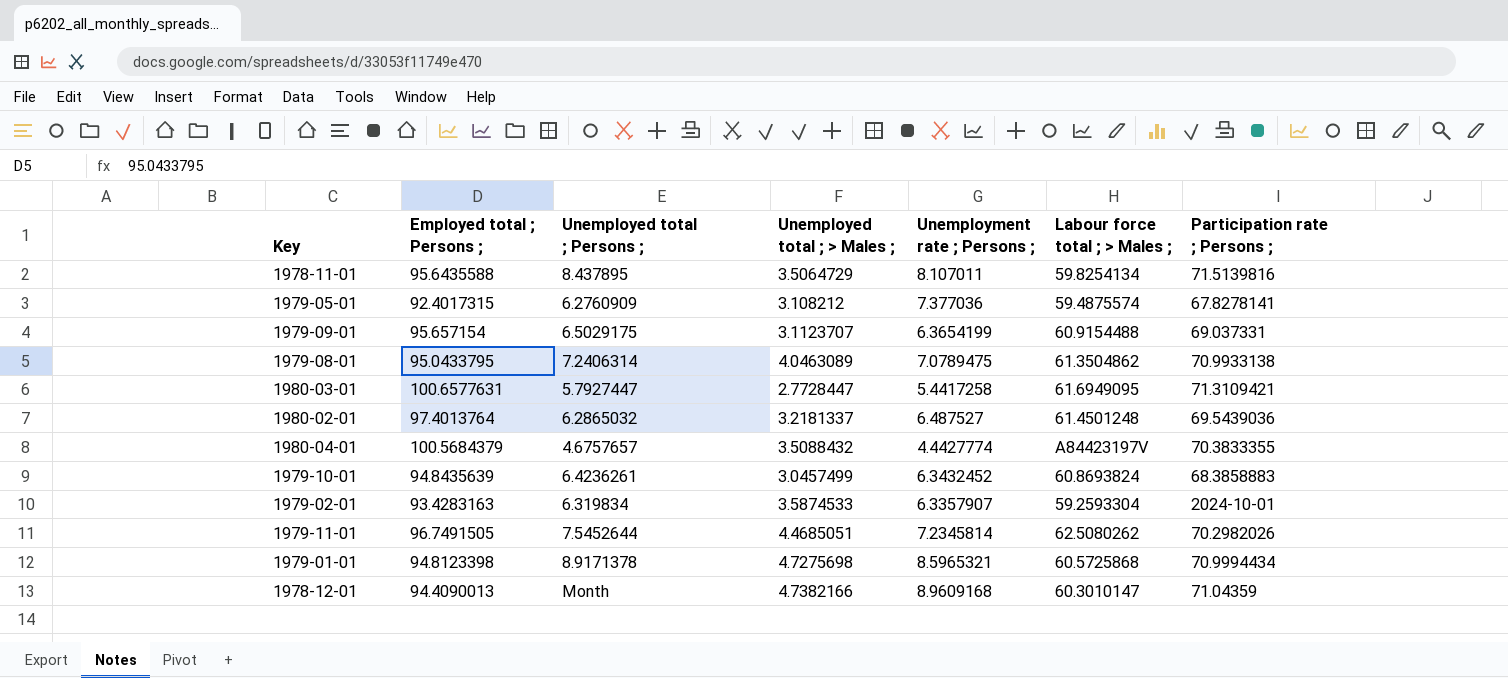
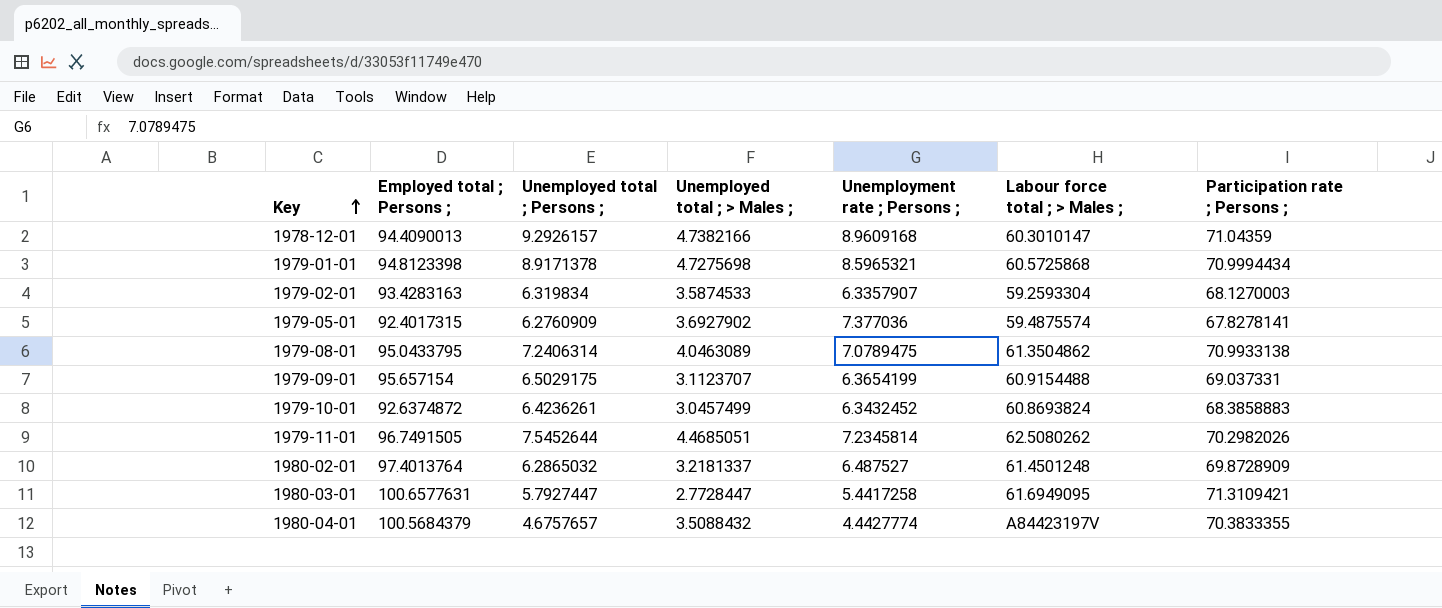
row order: none -> Key ascending
row 1978-11-01: 95.6435588 | 8.437895 | 3.5064729 | 8.107011 | 59.8254134 | 71.5139816 -> none
1978-12-01 | Unemployed total ; Persons ;: Month -> 9.2926157
1979-02-01 | Participation rate ; Persons ;: 2024-10-01 -> 68.1270003
1979-05-01 | Unemployed total ; > Males ;: 3.108212 -> 3.6927902
1979-10-01 | Employed total ; Persons ;: 94.8435639 -> 92.6374872
1980-02-01 | Participation rate ; Persons ;: 69.5439036 -> 69.8728909

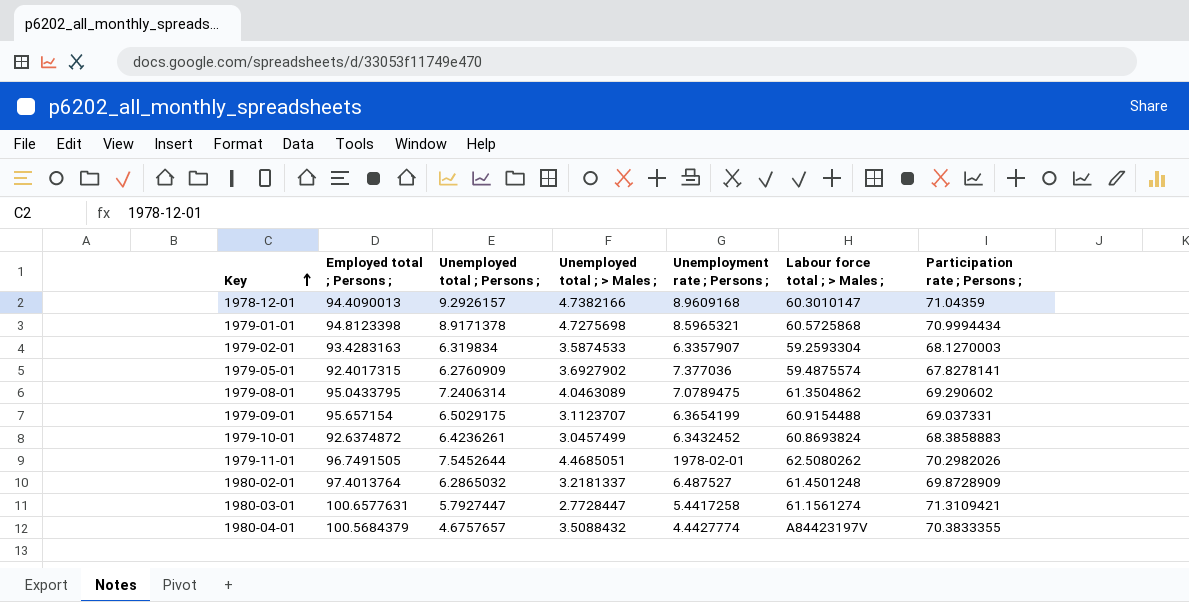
1979-08-01 | Participation rate ; Persons ;: 70.9933138 -> 69.290602
1979-11-01 | Unemployment rate ; Persons ;: 7.2345814 -> 1978-02-01
1980-03-01 | Labour force total ; > Males ;: 61.6949095 -> 61.1561274

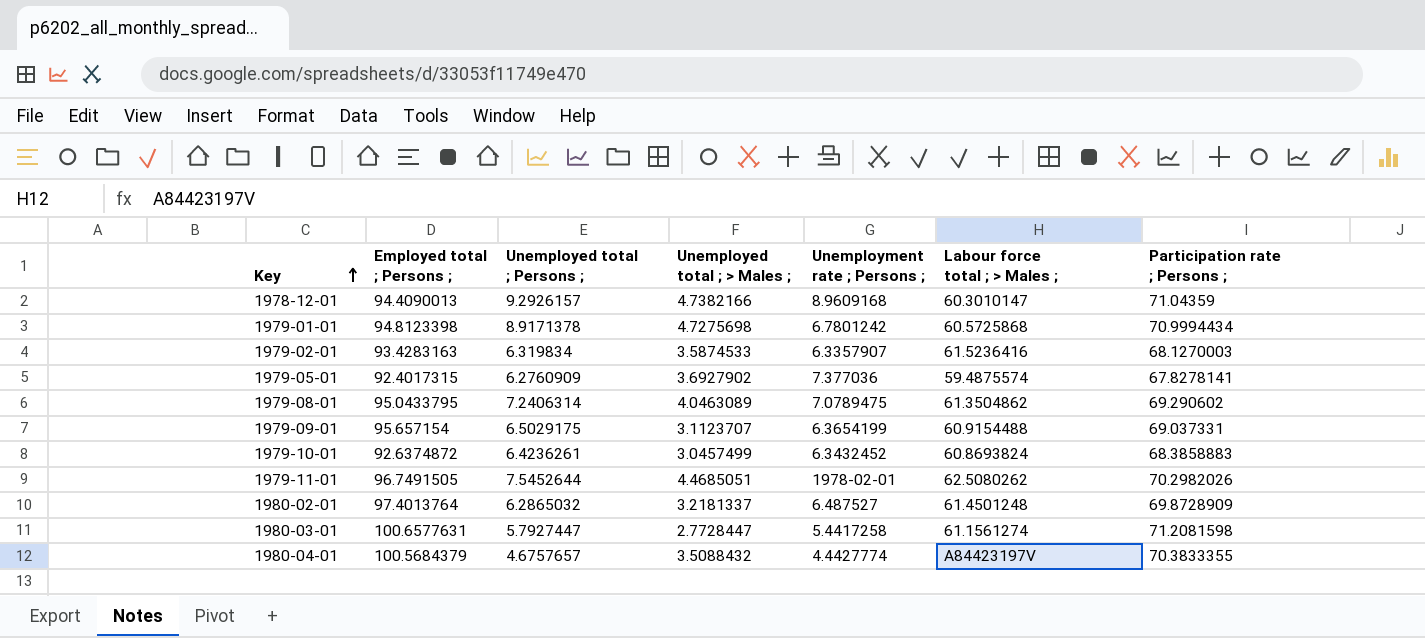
1979-01-01 | Unemployment rate ; Persons ;: 8.5965321 -> 6.7801242
1979-02-01 | Labour force total ; > Males ;: 59.2593304 -> 61.5236416
1980-03-01 | Participation rate ; Persons ;: 71.3109421 -> 71.2081598

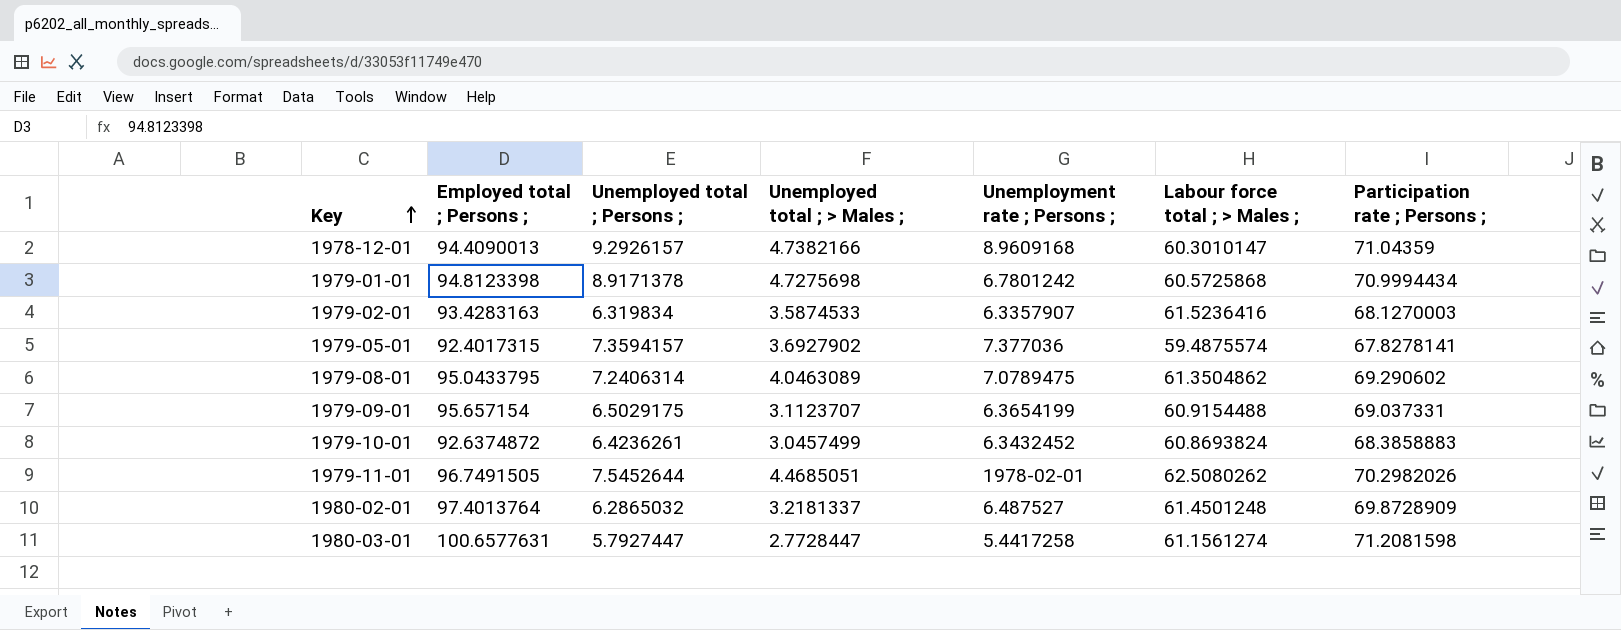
row 1980-04-01: 100.5684379 | 4.6757657 | 3.5088432 | 4.4427774 | A84423197V | 70.3833355 -> none
1979-05-01 | Unemployed total ; Persons ;: 6.2760909 -> 7.3594157

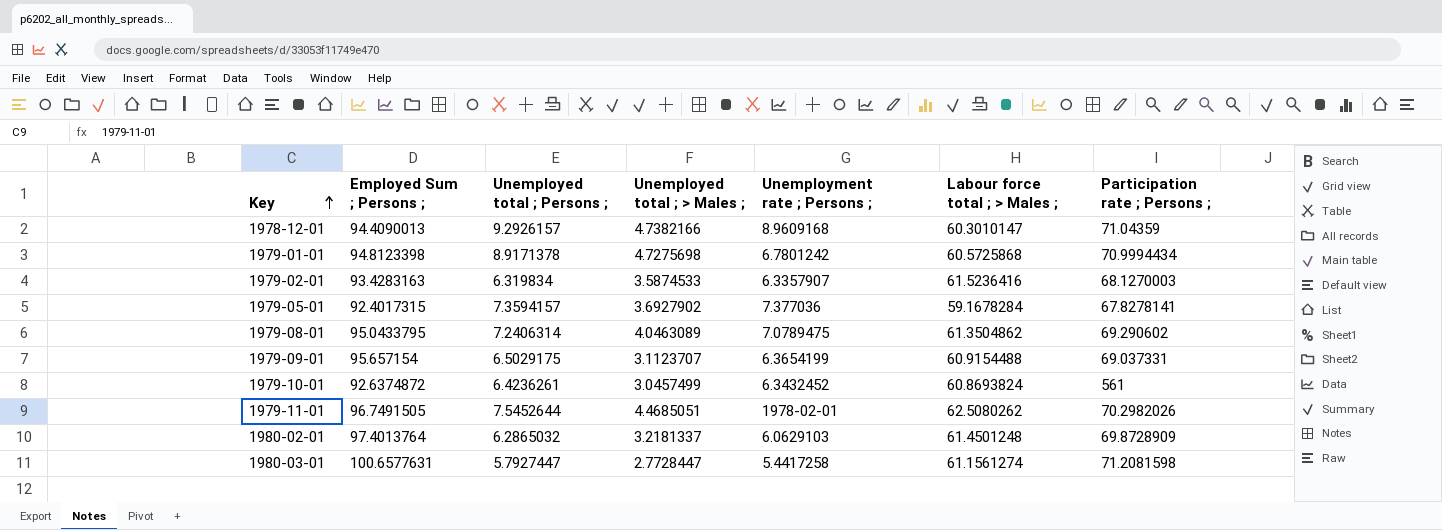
column name: Employed total ; Persons ; -> Employed Sum ; Persons ;
1979-05-01 | Labour force total ; > Males ;: 59.4875574 -> 59.1678284
1979-10-01 | Participation rate ; Persons ;: 68.3858883 -> 561
1980-02-01 | Unemployment rate ; Persons ;: 6.487527 -> 6.0629103

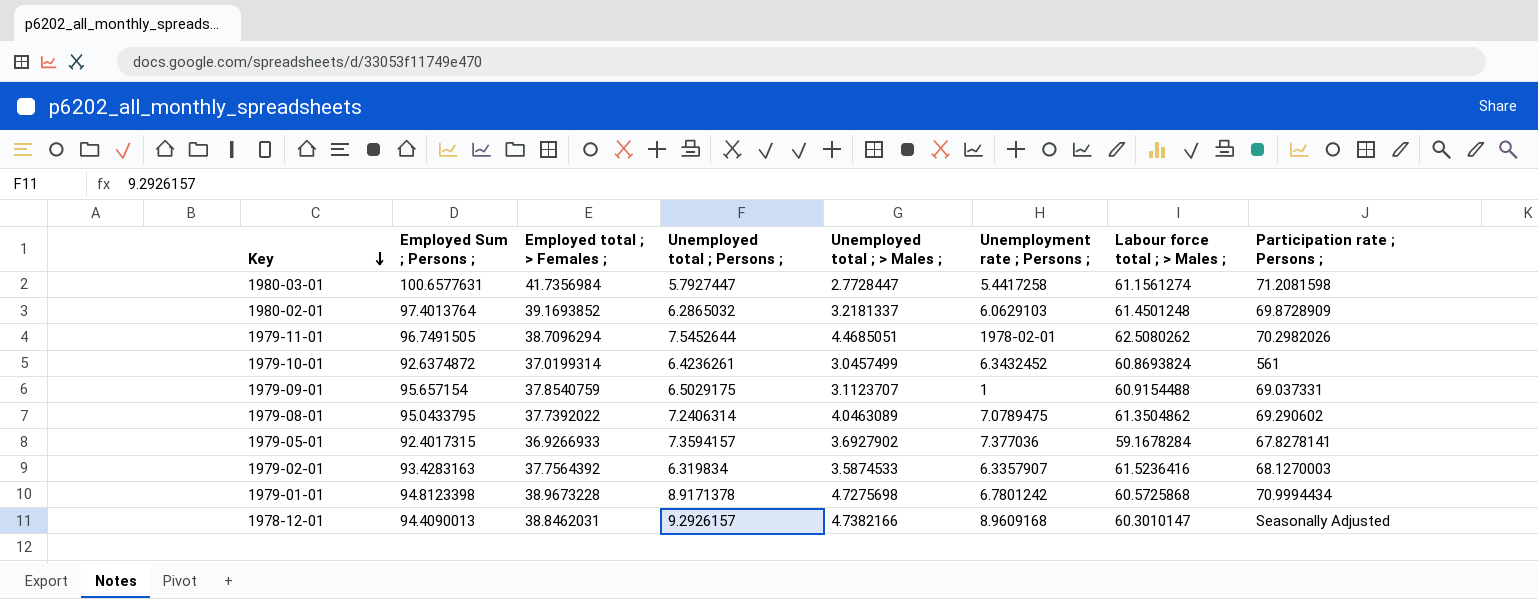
row order: Key ascending -> Key descending
column Employed total ; > Females ; | position: none -> 3
1979-09-01 | Unemployment rate ; Persons ;: 6.3654199 -> 1
1978-12-01 | Participation rate ; Persons ;: 71.04359 -> Seasonally Adjusted

